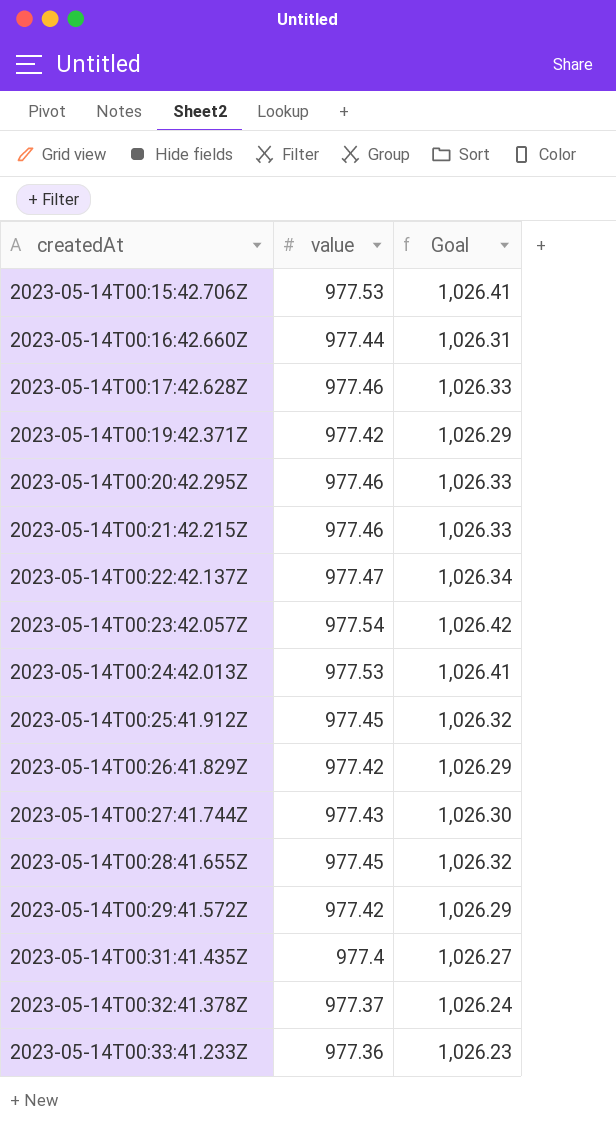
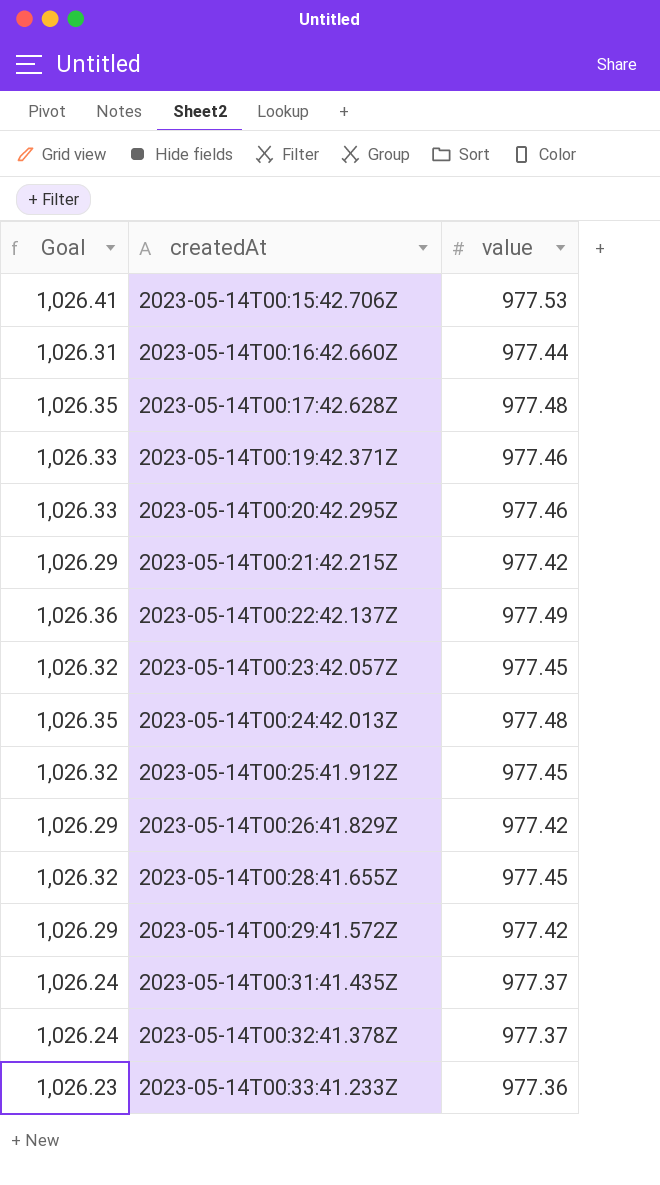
column Goal | position: 3 -> 1
row 2023-05-14T00:27:41.744Z: 977.43 | 1,026.30 -> none
2023-05-14T00:17:42.628Z | Goal: 1,026.33 -> 1,026.35
2023-05-14T00:17:42.628Z | value: 977.46 -> 977.48
2023-05-14T00:19:42.371Z | Goal: 1,026.29 -> 1,026.33
2023-05-14T00:19:42.371Z | value: 977.42 -> 977.46
2023-05-14T00:21:42.215Z | Goal: 1,026.33 -> 1,026.29
2023-05-14T00:21:42.215Z | value: 977.46 -> 977.42
2023-05-14T00:22:42.137Z | Goal: 1,026.34 -> 1,026.36
2023-05-14T00:22:42.137Z | value: 977.47 -> 977.49
2023-05-14T00:23:42.057Z | Goal: 1,026.42 -> 1,026.32
2023-05-14T00:23:42.057Z | value: 977.54 -> 977.45
2023-05-14T00:24:42.013Z | Goal: 1,026.41 -> 1,026.35
2023-05-14T00:24:42.013Z | value: 977.53 -> 977.48
2023-05-14T00:31:41.435Z | Goal: 1,026.27 -> 1,026.24
2023-05-14T00:31:41.435Z | value: 977.4 -> 977.37

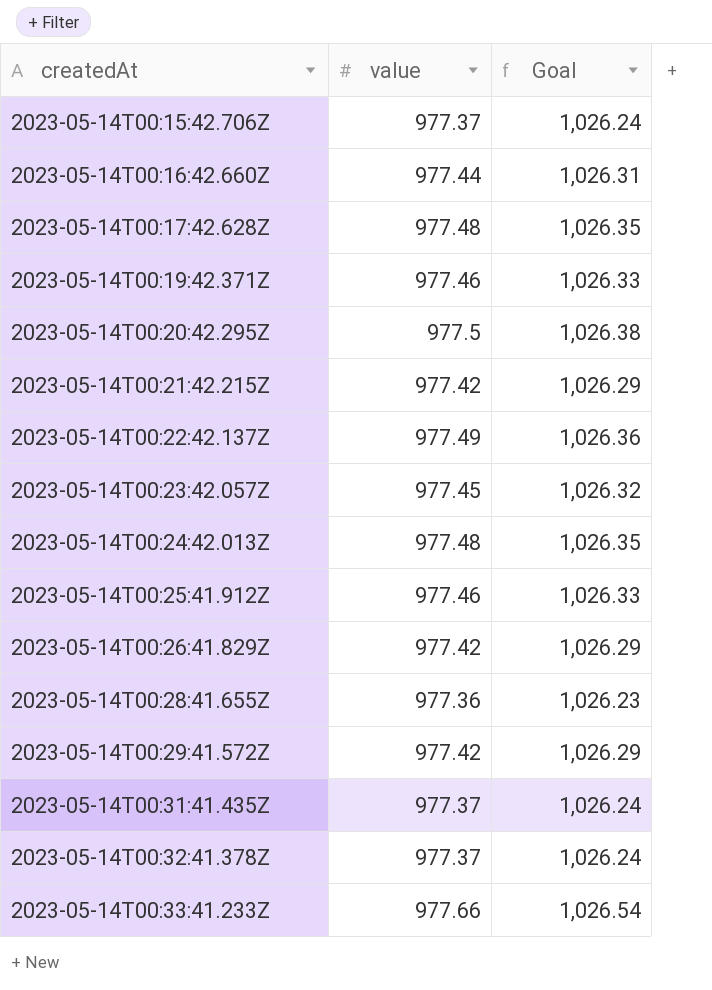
column Goal | position: 1 -> 3
2023-05-14T00:15:42.706Z | value: 977.53 -> 977.37
2023-05-14T00:15:42.706Z | Goal: 1,026.41 -> 1,026.24
2023-05-14T00:20:42.295Z | value: 977.46 -> 977.5
2023-05-14T00:20:42.295Z | Goal: 1,026.33 -> 1,026.38
2023-05-14T00:25:41.912Z | value: 977.45 -> 977.46
2023-05-14T00:25:41.912Z | Goal: 1,026.32 -> 1,026.33
2023-05-14T00:28:41.655Z | value: 977.45 -> 977.36
2023-05-14T00:28:41.655Z | Goal: 1,026.32 -> 1,026.23
2023-05-14T00:33:41.233Z | value: 977.36 -> 977.66
2023-05-14T00:33:41.233Z | Goal: 1,026.23 -> 1,026.54

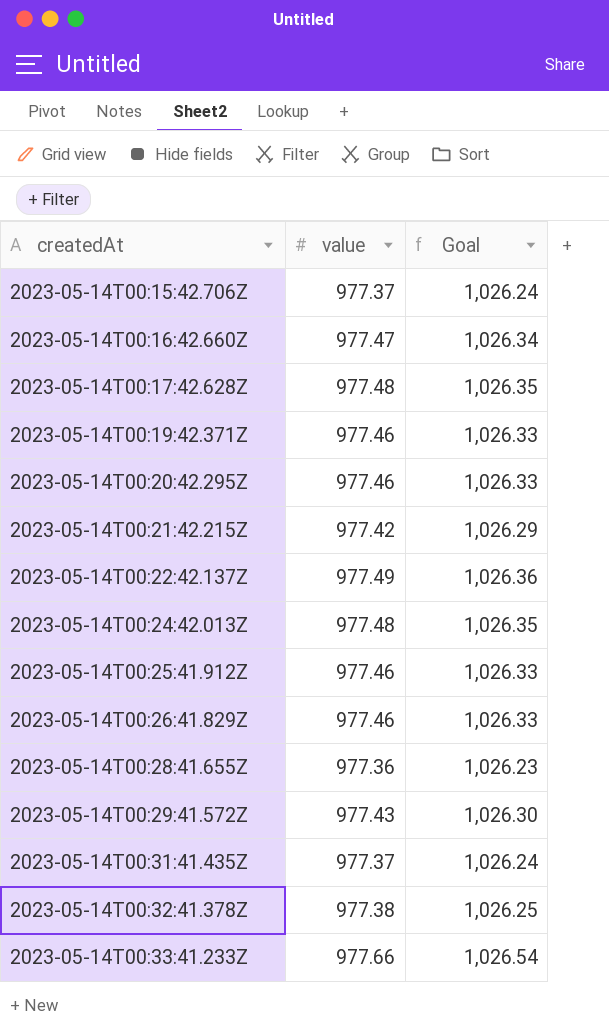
row 2023-05-14T00:23:42.057Z: 977.45 | 1,026.32 -> none
2023-05-14T00:16:42.660Z | value: 977.44 -> 977.47
2023-05-14T00:16:42.660Z | Goal: 1,026.31 -> 1,026.34
2023-05-14T00:20:42.295Z | value: 977.5 -> 977.46
2023-05-14T00:20:42.295Z | Goal: 1,026.38 -> 1,026.33
2023-05-14T00:26:41.829Z | value: 977.42 -> 977.46
2023-05-14T00:26:41.829Z | Goal: 1,026.29 -> 1,026.33
2023-05-14T00:29:41.572Z | value: 977.42 -> 977.43
2023-05-14T00:29:41.572Z | Goal: 1,026.29 -> 1,026.30
2023-05-14T00:32:41.378Z | value: 977.37 -> 977.38
2023-05-14T00:32:41.378Z | Goal: 1,026.24 -> 1,026.25

